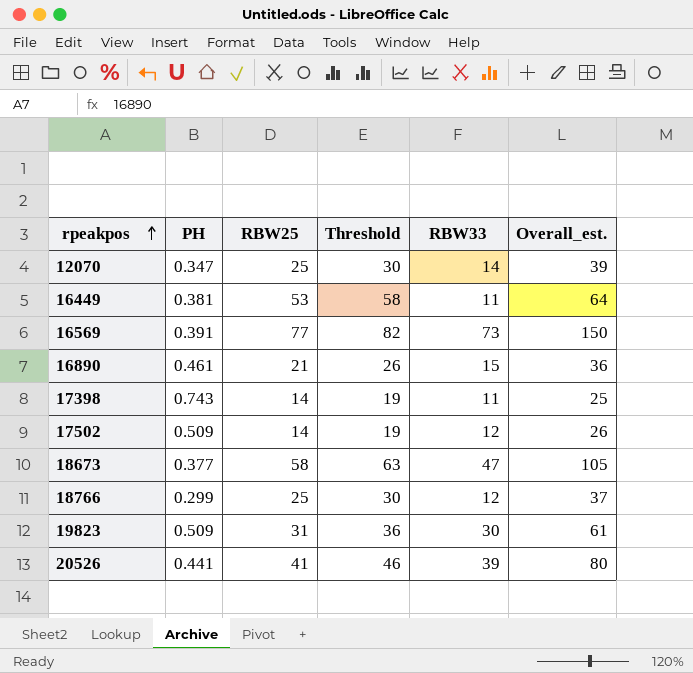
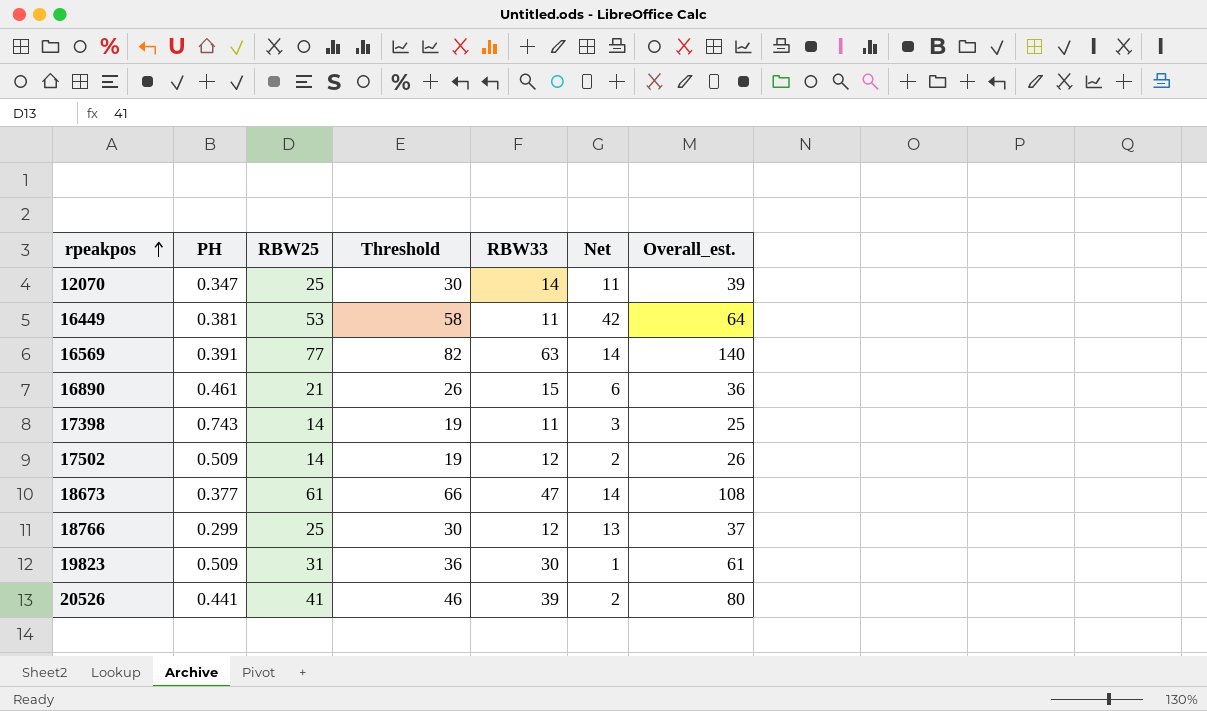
column Net | formula: none -> [RBW25] - [RBW33]
16569 | RBW33: 73 -> 63
16569 | Overall_est.: 150 -> 140
18673 | RBW25: 58 -> 61
18673 | Threshold: 63 -> 66
18673 | Overall_est.: 105 -> 108

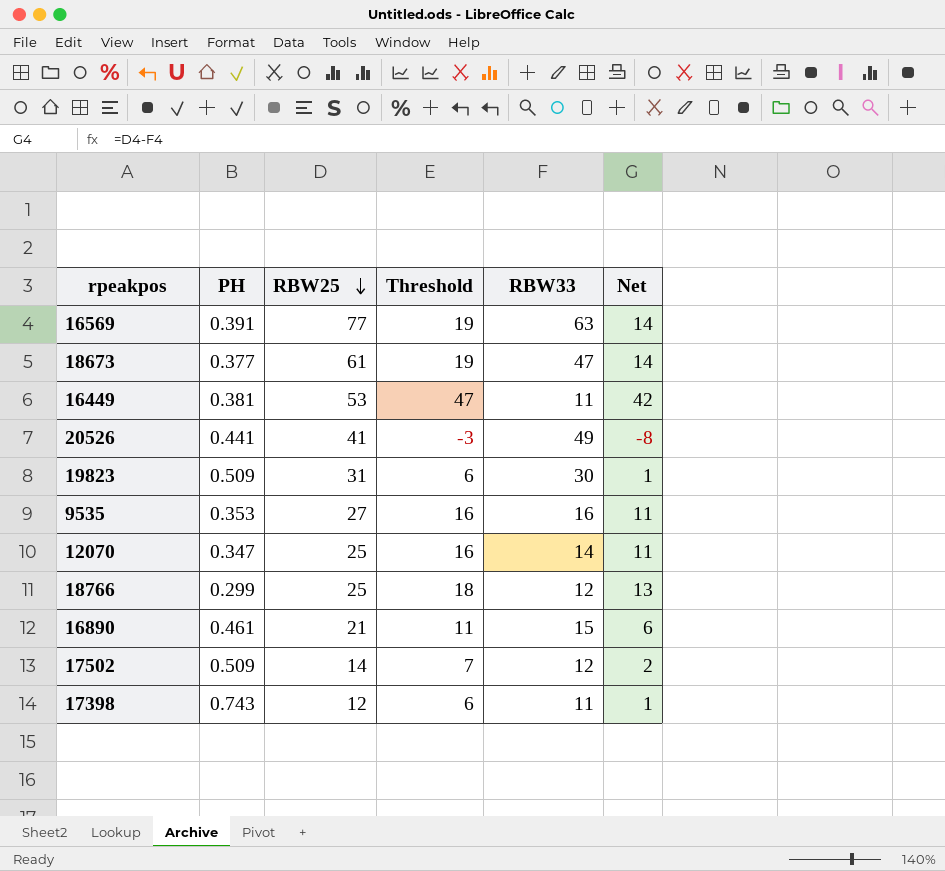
row order: rpeakpos ascending -> RBW25 descending
column Overall_est. | formula: [RBW25] + [RBW33] -> none
column Threshold | formula: [RBW25] + 5 -> [Net] + 5
20526 | RBW33: 39 -> 49
20526 | Net: 2 -> -8
row 9535: none -> 0.353 | 27 | 16 | 16 | 11
17398 | RBW25: 14 -> 12
17398 | Net: 3 -> 1

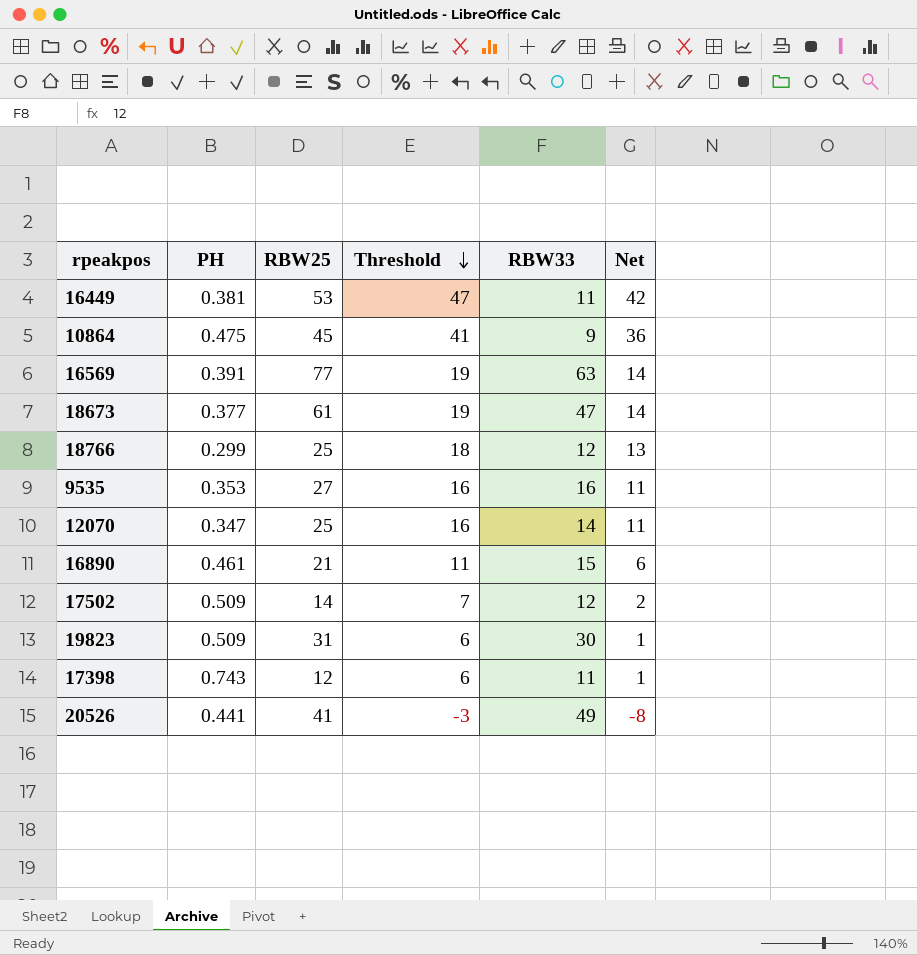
row order: RBW25 descending -> Threshold descending
row 10864: none -> 0.475 | 45 | 41 | 9 | 36

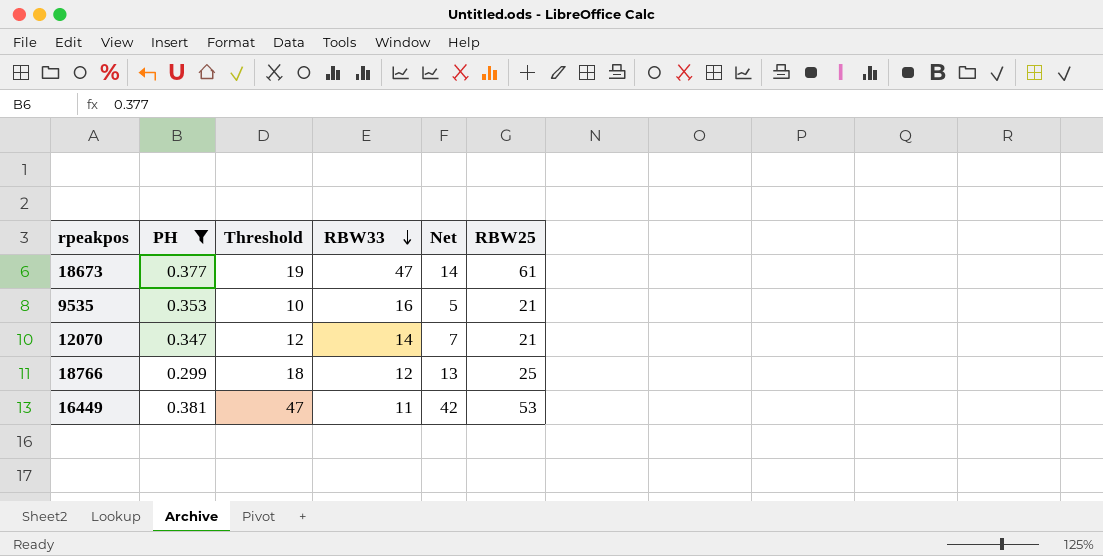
filter: none -> PH <= 0.381
row order: Threshold descending -> RBW33 descending
column RBW25 | position: 3 -> 6
9535 | Threshold: 16 -> 10
9535 | Net: 11 -> 5
9535 | RBW25: 27 -> 21
12070 | Threshold: 16 -> 12
12070 | Net: 11 -> 7
12070 | RBW25: 25 -> 21

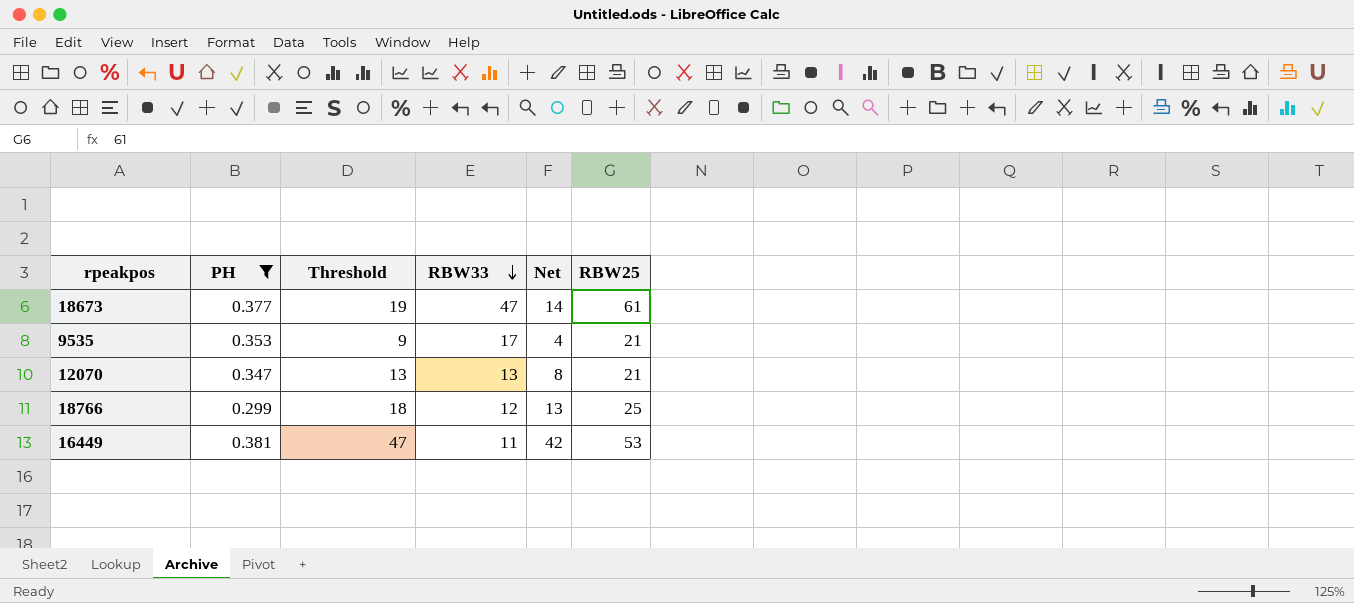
9535 | Threshold: 10 -> 9
9535 | RBW33: 16 -> 17
9535 | Net: 5 -> 4
12070 | Threshold: 12 -> 13
12070 | RBW33: 14 -> 13
12070 | Net: 7 -> 8

